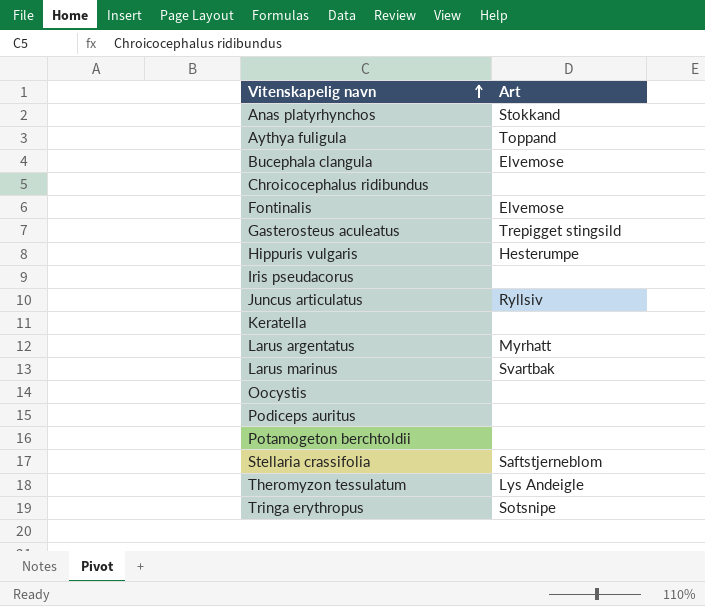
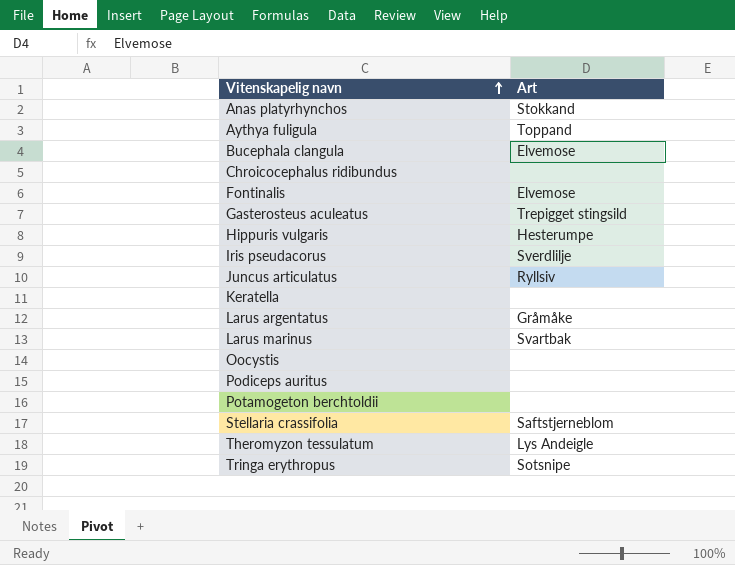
Iris pseudacorus | Art: none -> Sverdlilje
Larus argentatus | Art: Myrhatt -> Gråmåke

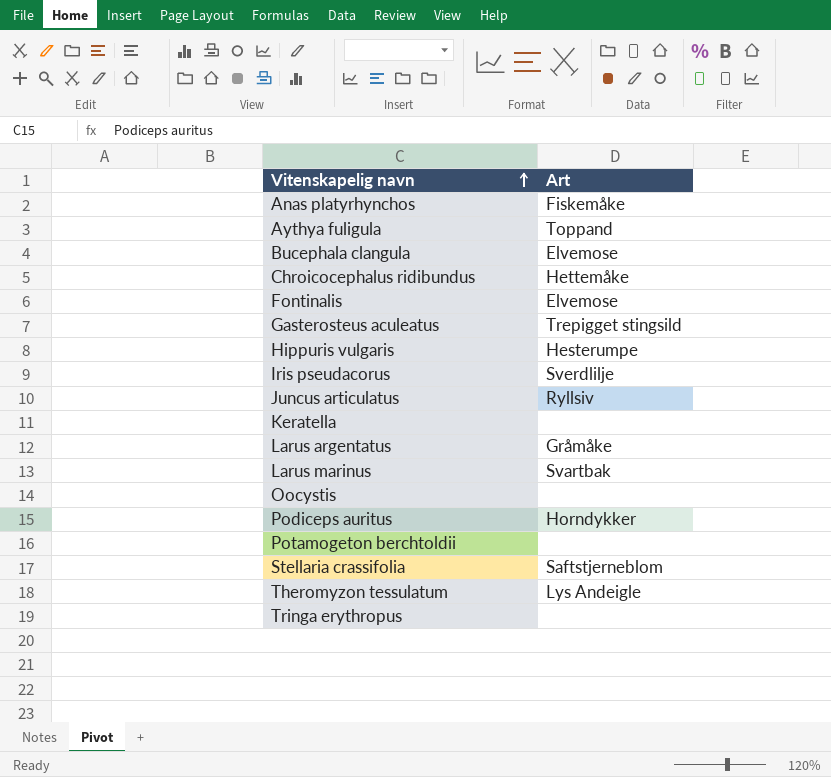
Anas platyrhynchos | Art: Stokkand -> Fiskemåke
Chroicocephalus ridibundus | Art: none -> Hettemåke
Podiceps auritus | Art: none -> Horndykker
Tringa erythropus | Art: Sotsnipe -> none

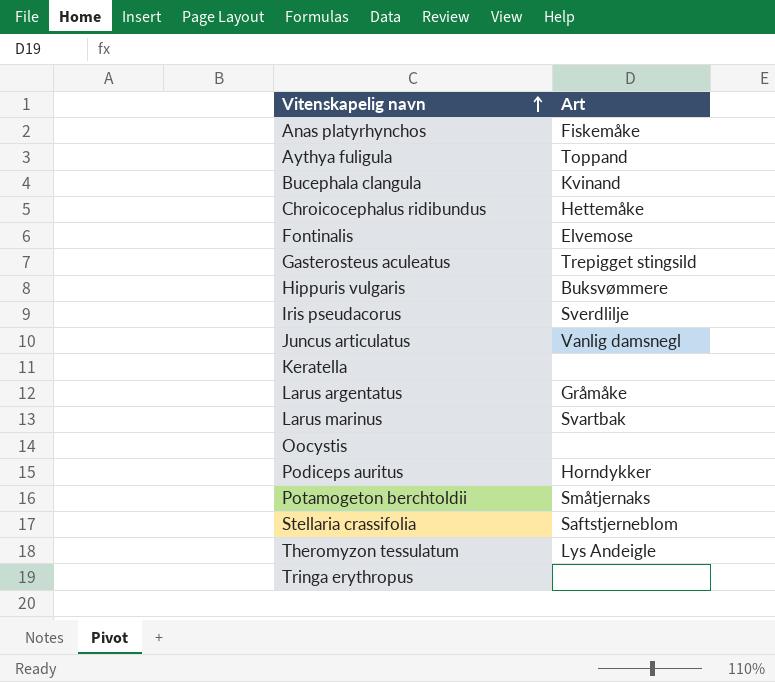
Bucephala clangula | Art: Elvemose -> Kvinand
Hippuris vulgaris | Art: Hesterumpe -> Buksvømmere
Juncus articulatus | Art: Ryllsiv -> Vanlig damsnegl
Potamogeton berchtoldii | Art: none -> Småtjernaks

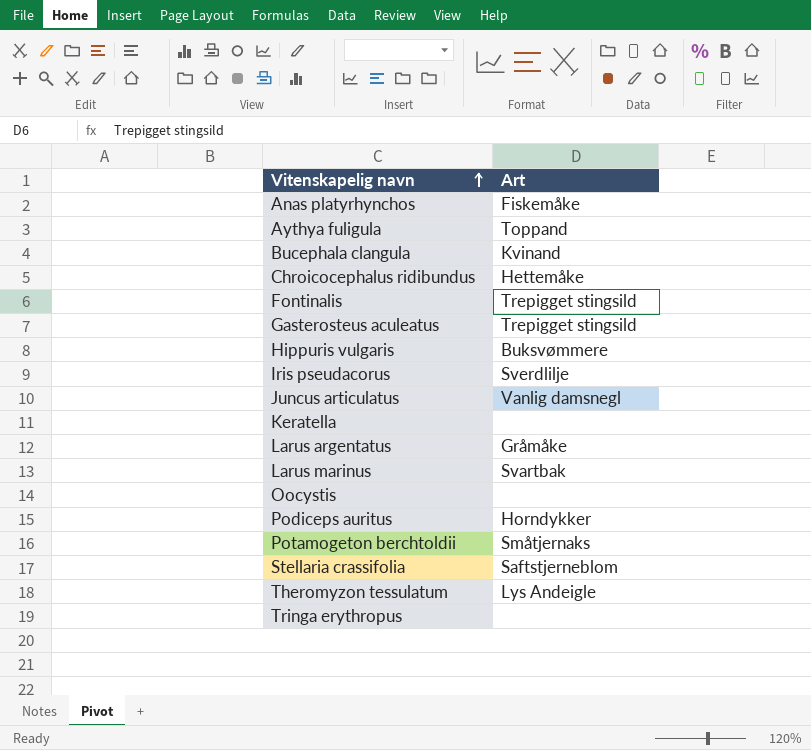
Fontinalis | Art: Elvemose -> Trepigget stingsild

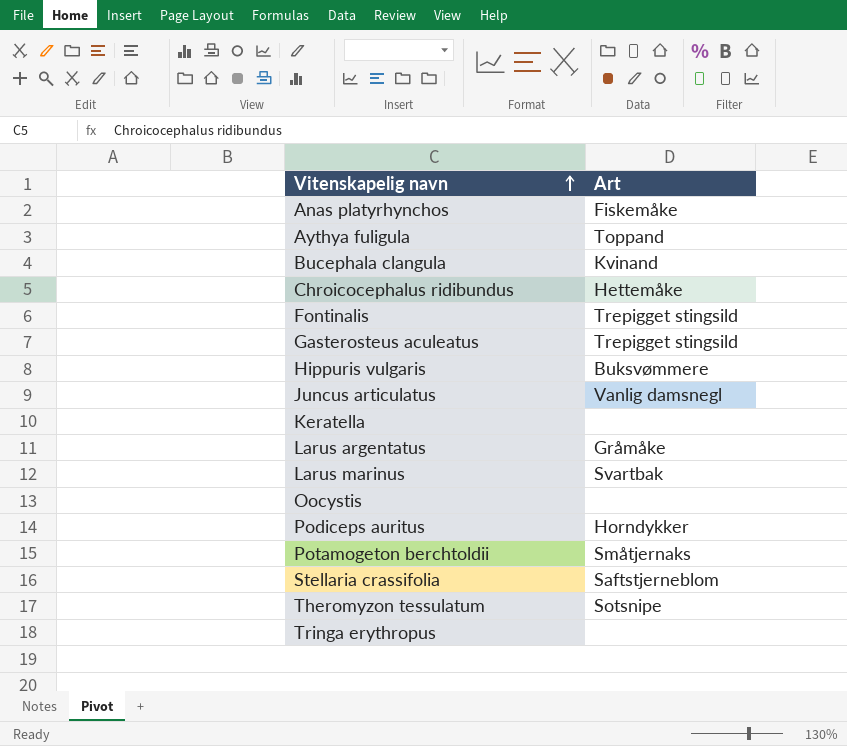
row Iris pseudacorus: Sverdlilje -> none
Theromyzon tessulatum | Art: Lys Andeigle -> Sotsnipe

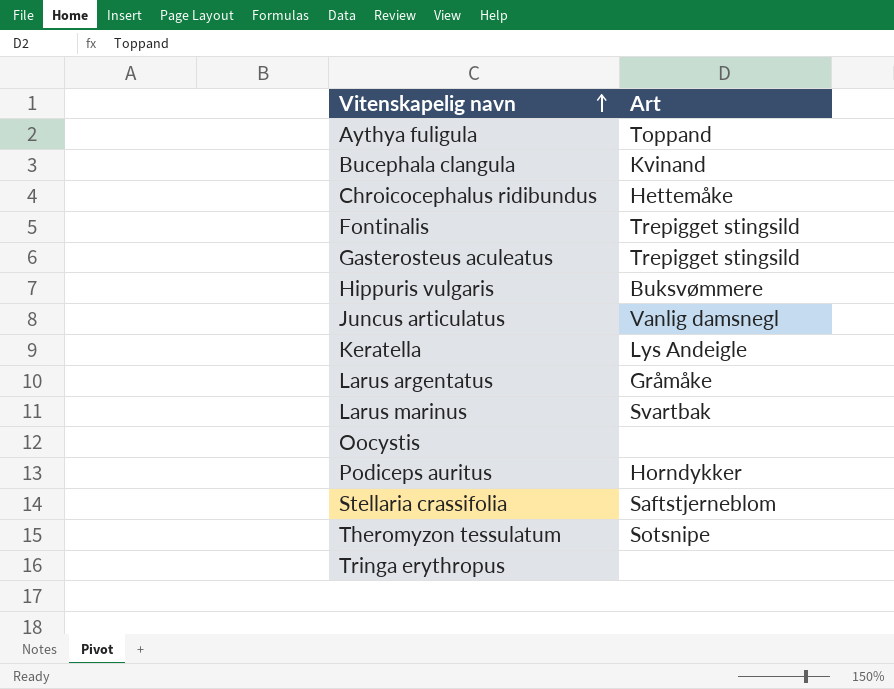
row Anas platyrhynchos: Fiskemåke -> none
row Potamogeton berchtoldii: Småtjernaks -> none
Keratella | Art: none -> Lys Andeigle

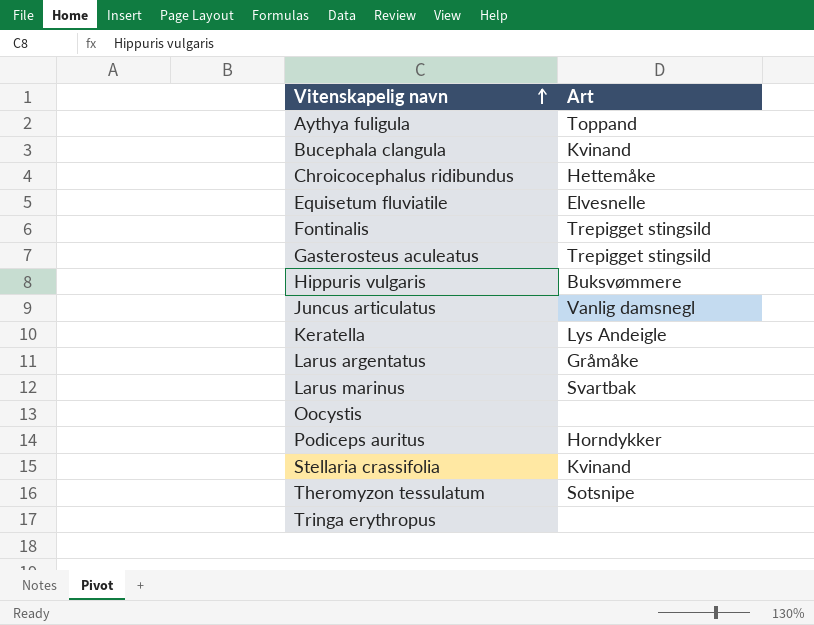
row Equisetum fluviatile: none -> Elvesnelle
Stellaria crassifolia | Art: Saftstjerneblom -> Kvinand

